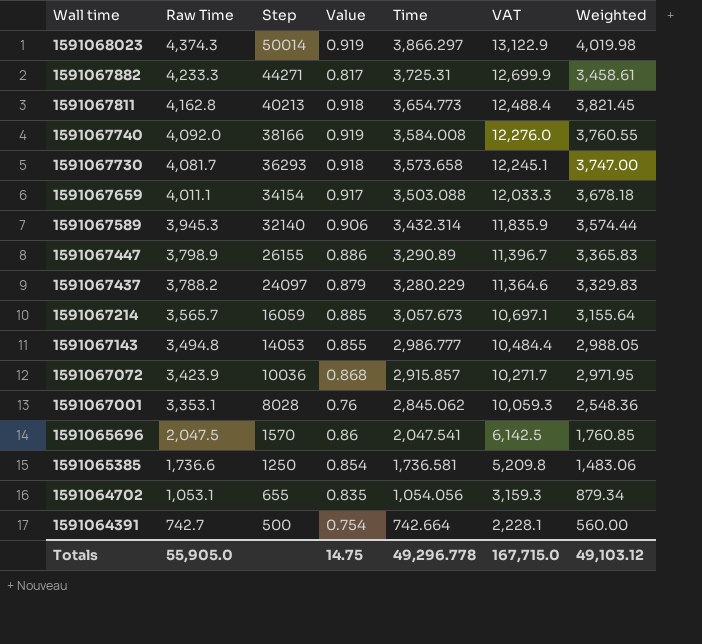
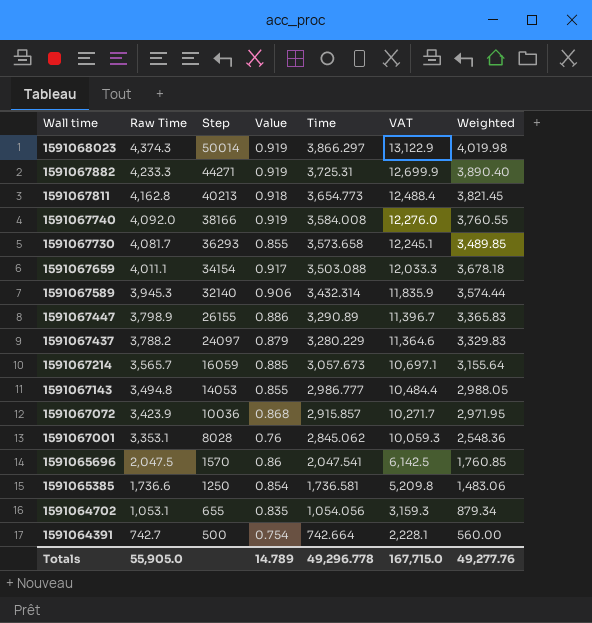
1591067882 | Value: 0.817 -> 0.919
1591067882 | Weighted: 3,458.61 -> 3,890.40
1591067730 | Value: 0.918 -> 0.855
1591067730 | Weighted: 3,747.00 -> 3,489.85
Totals | Value: 14.75 -> 14.789
Totals | Weighted: 49,103.12 -> 49,277.76

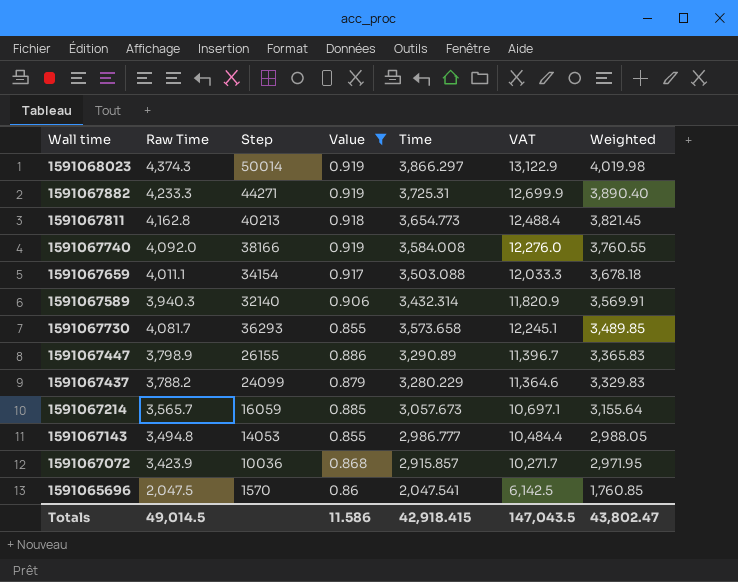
filter: none -> Value >= 0.855
row order: Wall time descending -> Weighted descending
1591067589 | Raw Time: 3,945.3 -> 3,940.3
1591067589 | VAT: 11,835.9 -> 11,820.9
1591067589 | Weighted: 3,574.44 -> 3,569.91
1591067437 | Step: 24097 -> 24099
Totals | Raw Time: 55,905.0 -> 49,014.5
Totals | Value: 14.789 -> 11.586
Totals | Time: 49,296.778 -> 42,918.415
Totals | VAT: 167,715.0 -> 147,043.5
Totals | Weighted: 49,277.76 -> 43,802.47

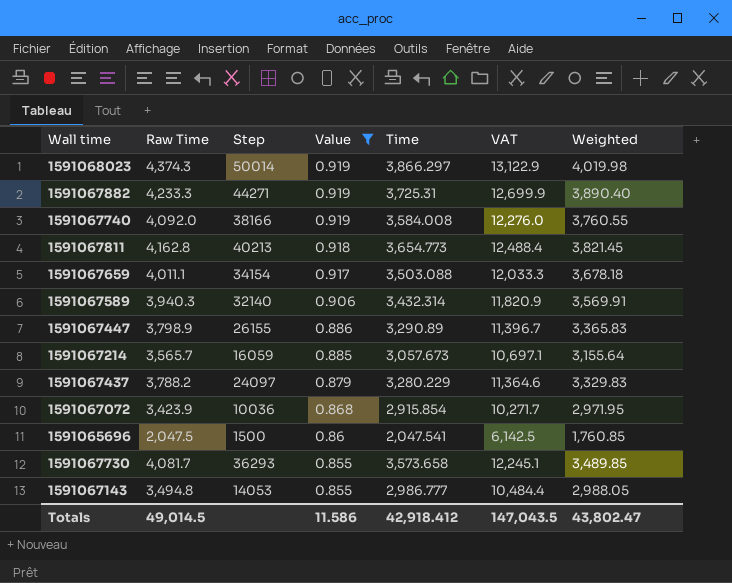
row order: Weighted descending -> Value descending
1591067437 | Step: 24099 -> 24097
1591067072 | Time: 2,915.857 -> 2,915.854
1591065696 | Step: 1570 -> 1500
Totals | Time: 42,918.415 -> 42,918.412

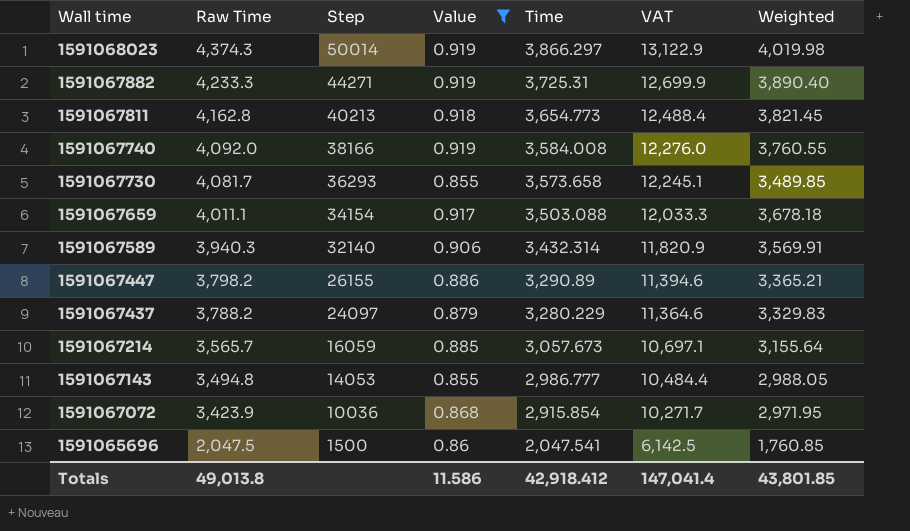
row order: Value descending -> Wall time descending
1591067447 | Raw Time: 3,798.9 -> 3,798.2
1591067447 | VAT: 11,396.7 -> 11,394.6
1591067447 | Weighted: 3,365.83 -> 3,365.21
Totals | Raw Time: 49,014.5 -> 49,013.8
Totals | VAT: 147,043.5 -> 147,041.4
Totals | Weighted: 43,802.47 -> 43,801.85

